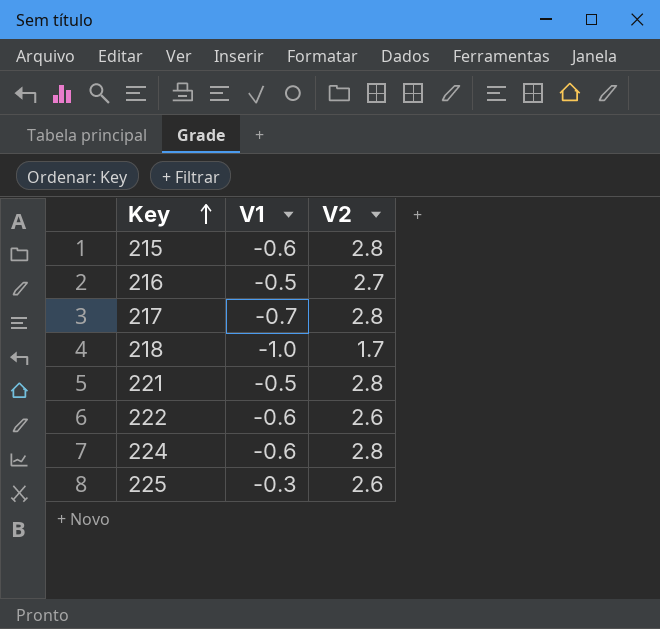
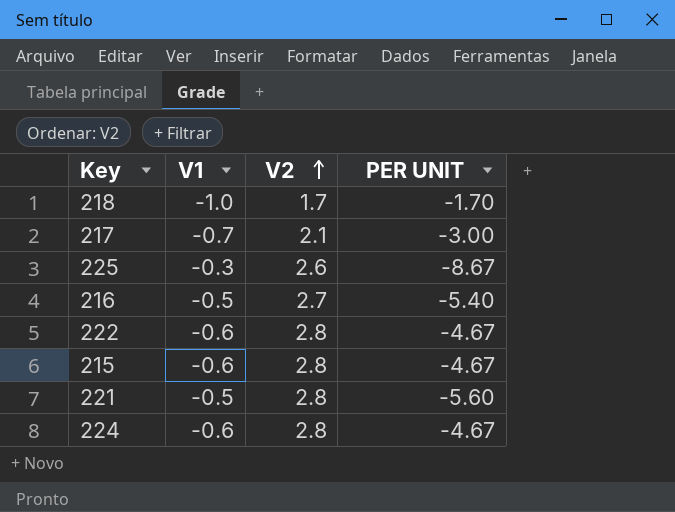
row order: Key ascending -> V2 ascending
column PER UNIT | formula: none -> [V2] / [V1]
217 | V2: 2.8 -> 2.1
222 | V2: 2.6 -> 2.8

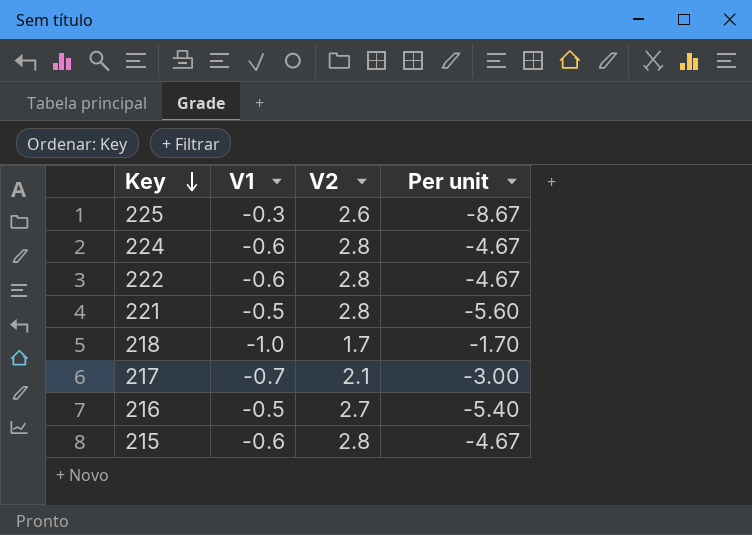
row order: V2 ascending -> Key descending
column name: PER UNIT -> Per unit

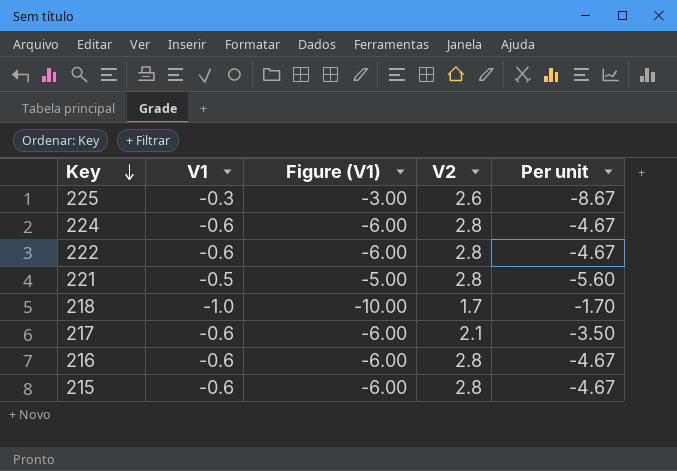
column Figure (V1) | formula: none -> [V1] * 10
217 | V1: -0.7 -> -0.6
217 | Per unit: -3.00 -> -3.50
216 | V1: -0.5 -> -0.6
216 | V2: 2.7 -> 2.8
216 | Per unit: -5.40 -> -4.67

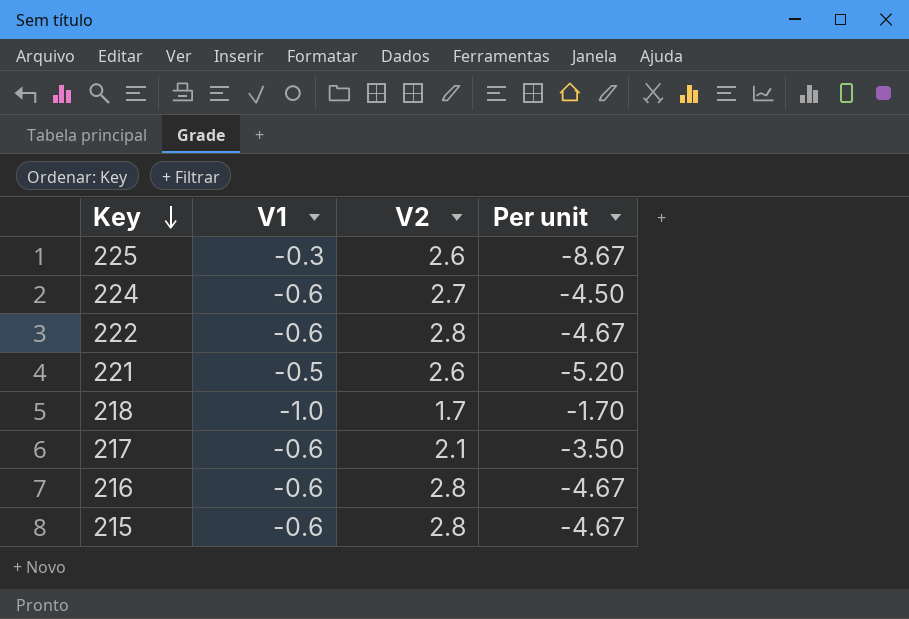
column Figure (V1) | formula: [V1] * 10 -> none
224 | V2: 2.8 -> 2.7
224 | Per unit: -4.67 -> -4.50
221 | V2: 2.8 -> 2.6
221 | Per unit: -5.60 -> -5.20

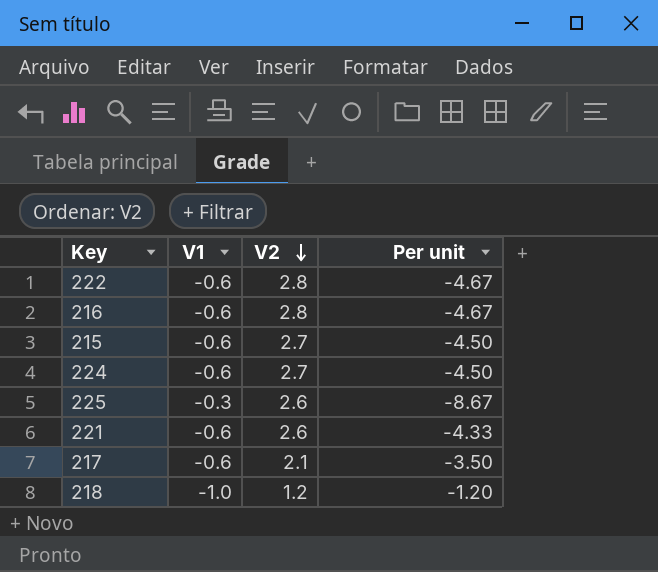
row order: Key descending -> V2 descending
215 | V2: 2.8 -> 2.7
215 | Per unit: -4.67 -> -4.50
221 | V1: -0.5 -> -0.6
221 | Per unit: -5.20 -> -4.33
218 | V2: 1.7 -> 1.2
218 | Per unit: -1.70 -> -1.20

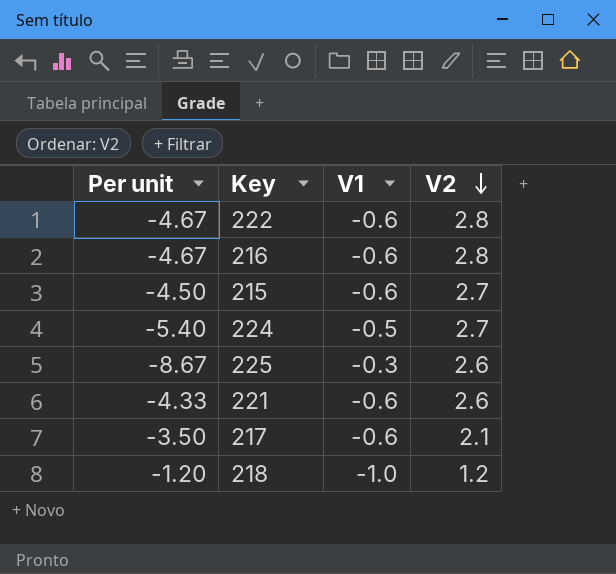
column Per unit | position: 4 -> 1
224 | Per unit: -4.50 -> -5.40
224 | V1: -0.6 -> -0.5

